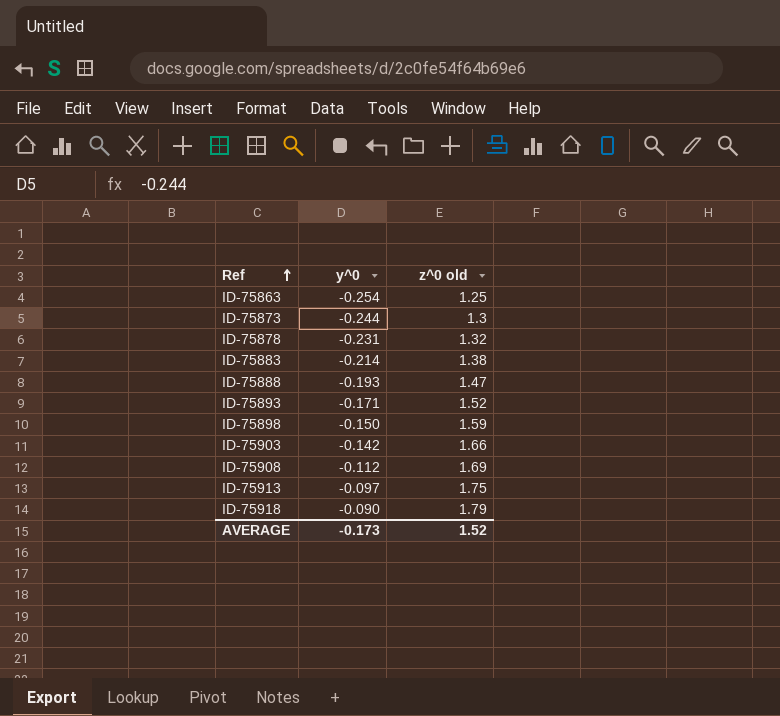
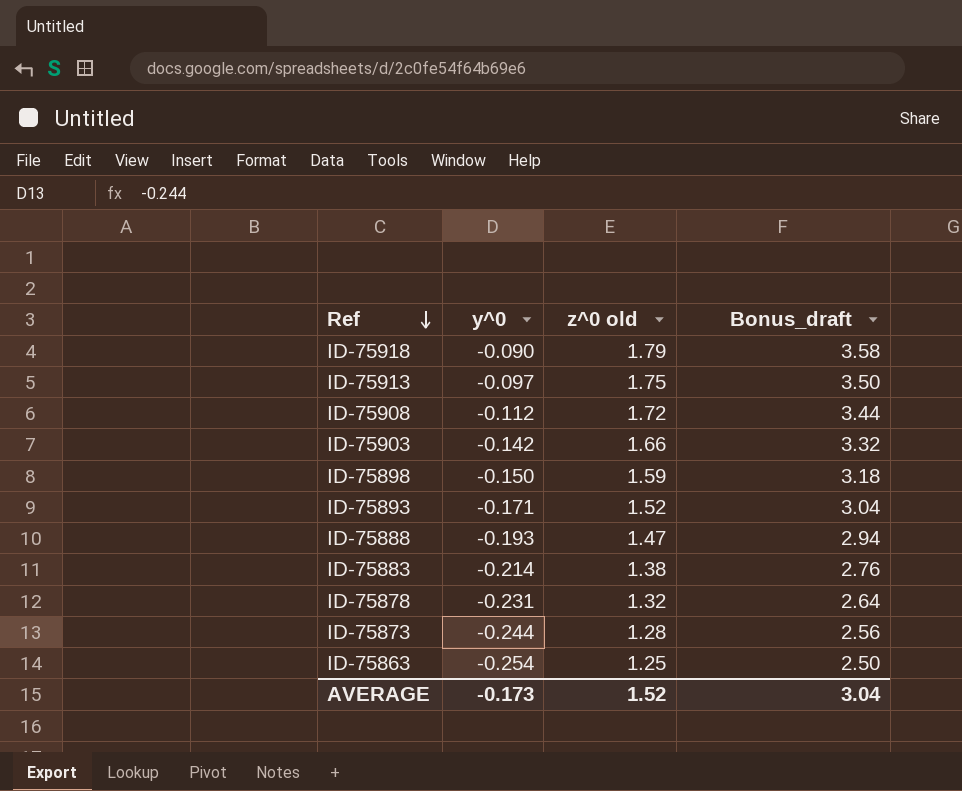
row order: Ref ascending -> Ref descending
column Bonus_draft | formula: none -> [z^0 old] * 2
ID-75908 | z^0 old: 1.69 -> 1.72
ID-75873 | z^0 old: 1.3 -> 1.28

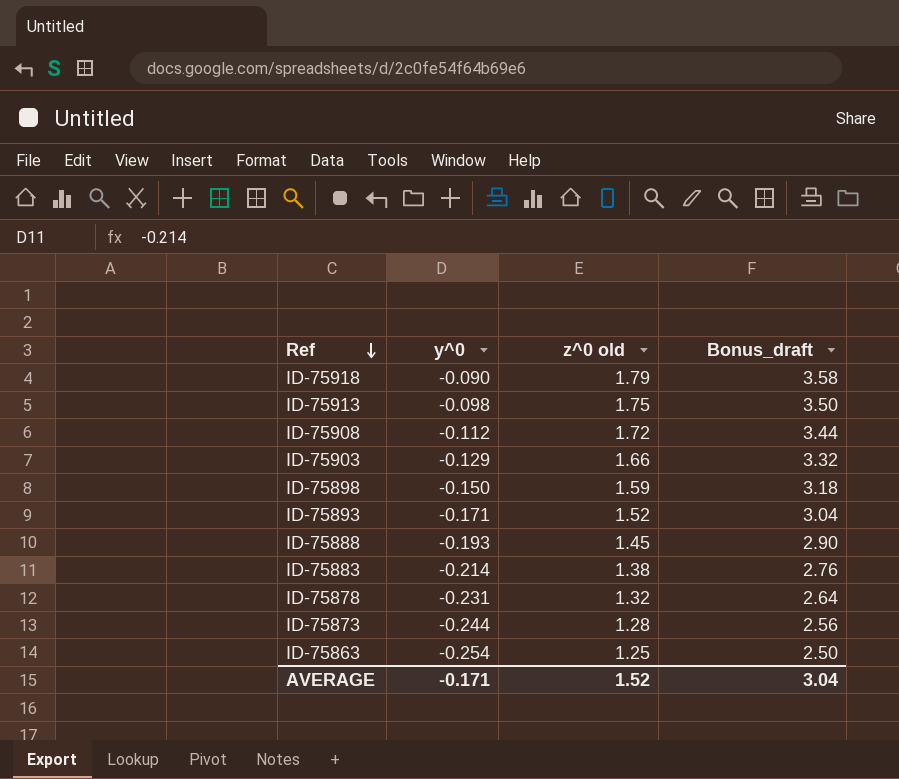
ID-75913 | y^0: -0.097 -> -0.098
ID-75903 | y^0: -0.142 -> -0.129
ID-75888 | z^0 old: 1.47 -> 1.45
ID-75888 | Bonus_draft: 2.94 -> 2.90
AVERAGE | y^0: -0.173 -> -0.171

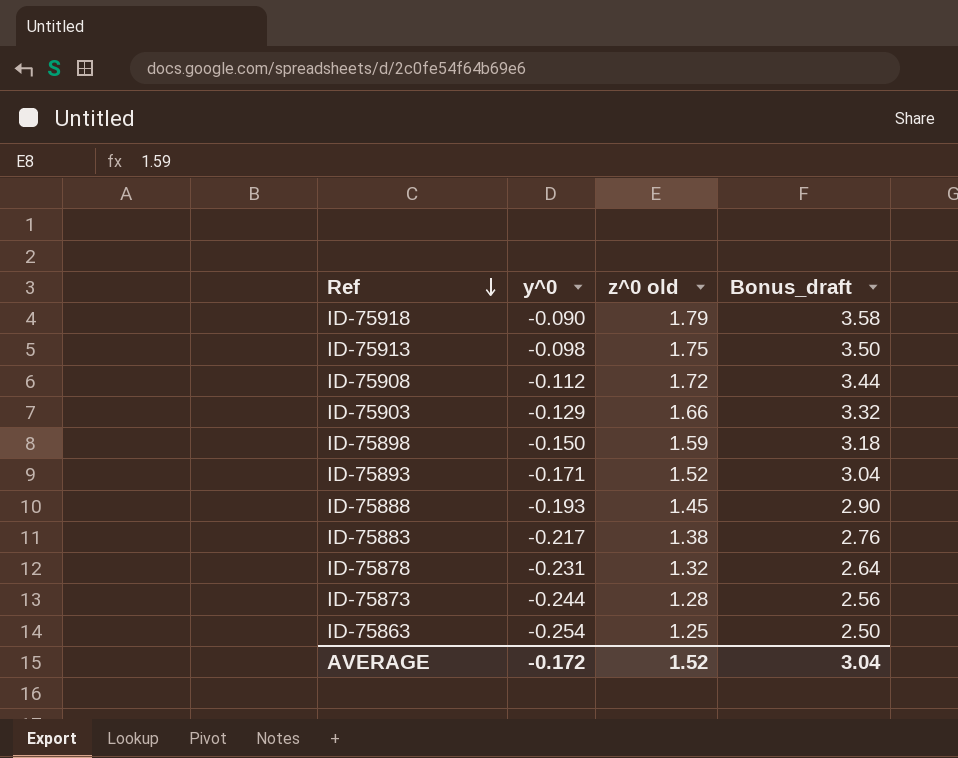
ID-75883 | y^0: -0.214 -> -0.217
AVERAGE | y^0: -0.171 -> -0.172

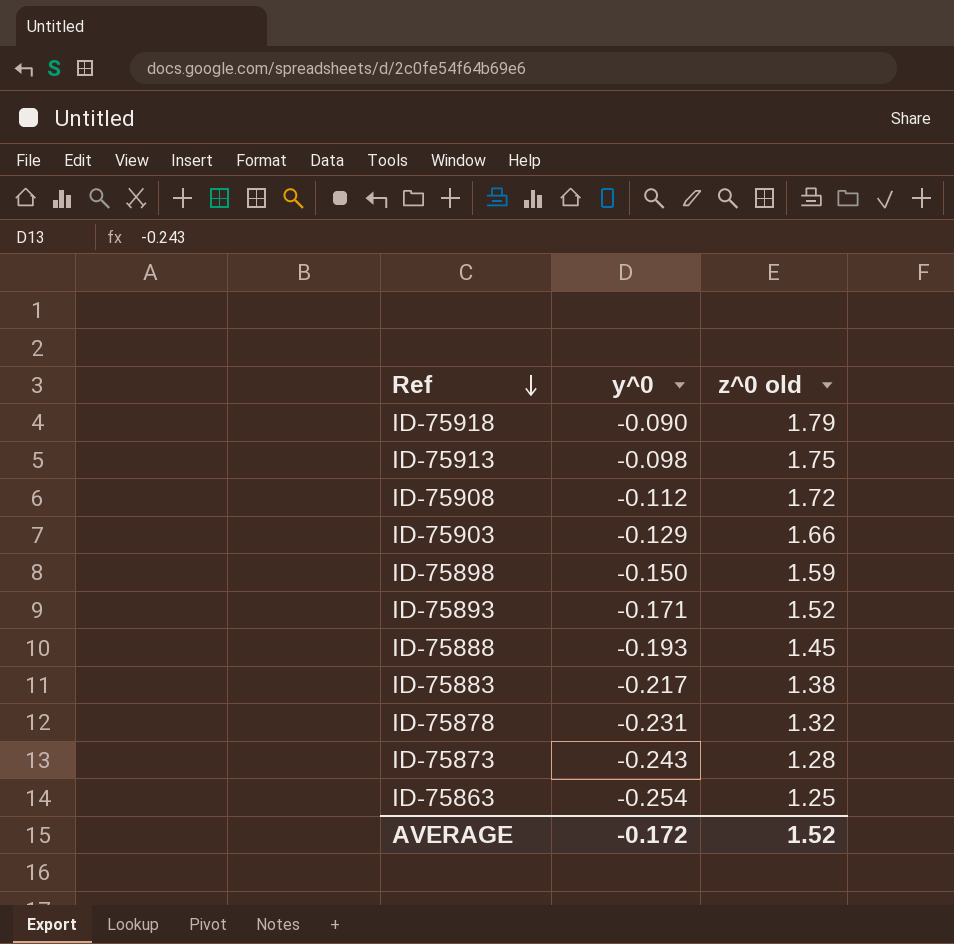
column Bonus_draft | formula: [z^0 old] * 2 -> none
ID-75873 | y^0: -0.244 -> -0.243

